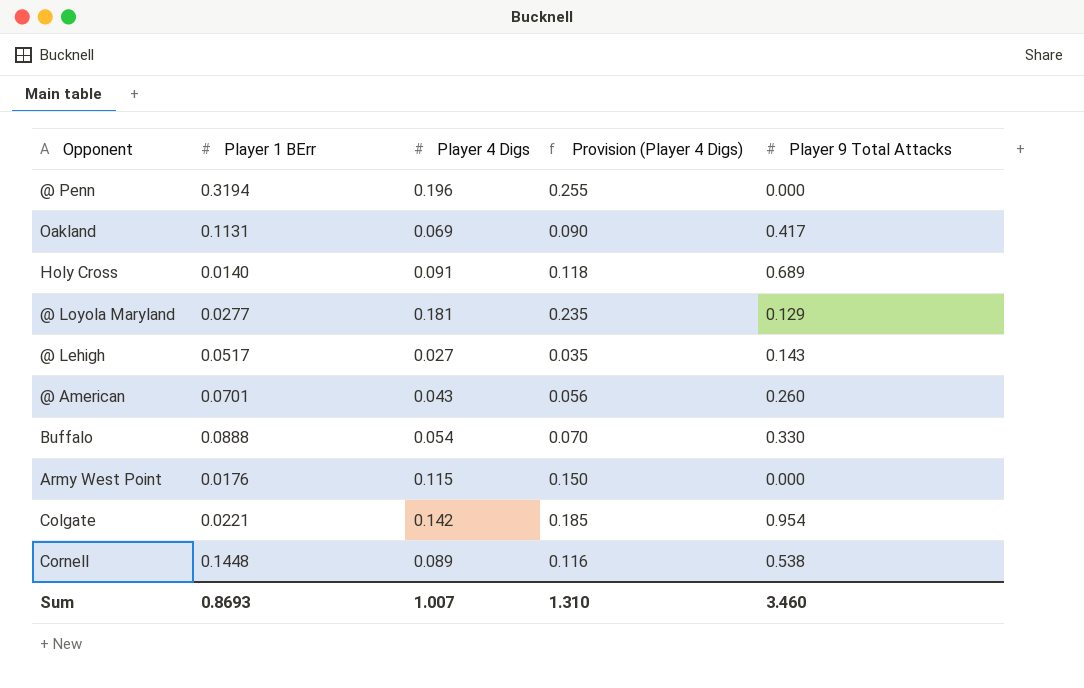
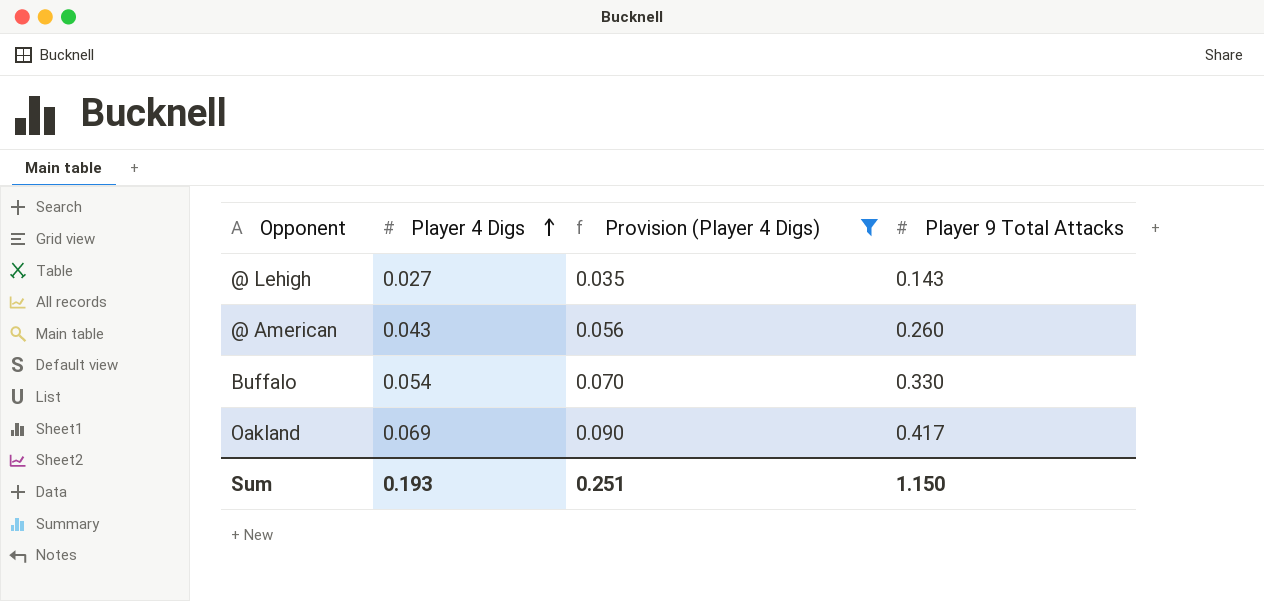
filter: none -> Provision (Player 4 Digs) <= 0.090
row order: none -> Player 4 Digs ascending
column Player 1 BErr | position: 2 -> none
Sum | Player 4 Digs: 1.007 -> 0.193
Sum | Provision (Player 4 Digs): 1.310 -> 0.251
Sum | Player 9 Total Attacks: 3.460 -> 1.150

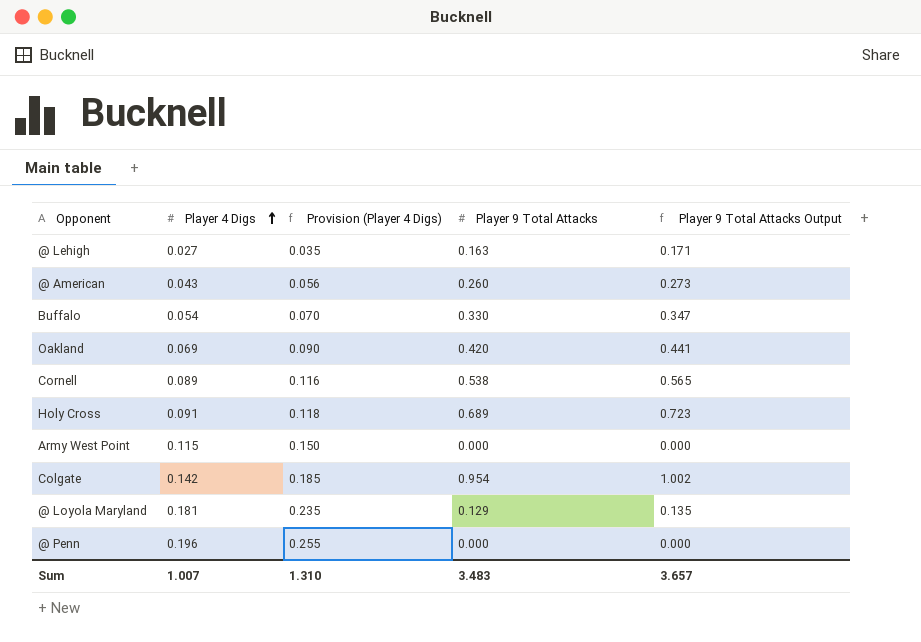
filter: Provision (Player 4 Digs) <= 0.090 -> none
column Player 9 Total Attacks Output | formula: none -> [Player 9 Total Attacks] * 1.05
@ Lehigh | Player 9 Total Attacks: 0.143 -> 0.163
Oakland | Player 9 Total Attacks: 0.417 -> 0.420
Sum | Player 4 Digs: 0.193 -> 1.007
Sum | Provision (Player 4 Digs): 0.251 -> 1.310
Sum | Player 9 Total Attacks: 1.150 -> 3.483

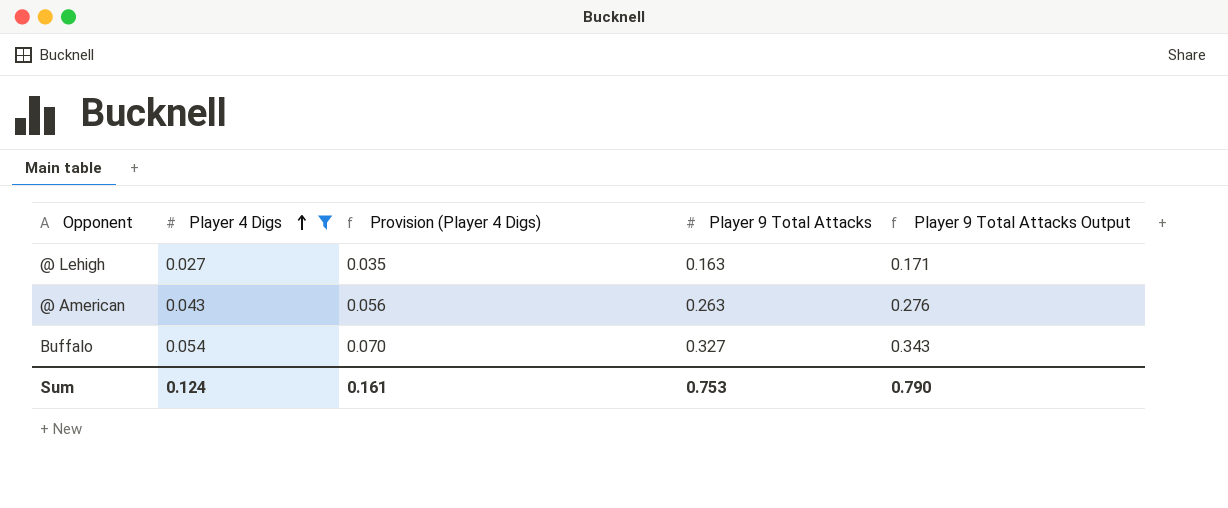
filter: none -> Player 4 Digs <= 0.054
@ American | Player 9 Total Attacks: 0.260 -> 0.263
@ American | Player 9 Total Attacks Output: 0.273 -> 0.276
Buffalo | Player 9 Total Attacks: 0.330 -> 0.327
Buffalo | Player 9 Total Attacks Output: 0.347 -> 0.343
Sum | Player 4 Digs: 1.007 -> 0.124
Sum | Provision (Player 4 Digs): 1.310 -> 0.161
Sum | Player 9 Total Attacks: 3.483 -> 0.753
Sum | Player 9 Total Attacks Output: 3.657 -> 0.790

